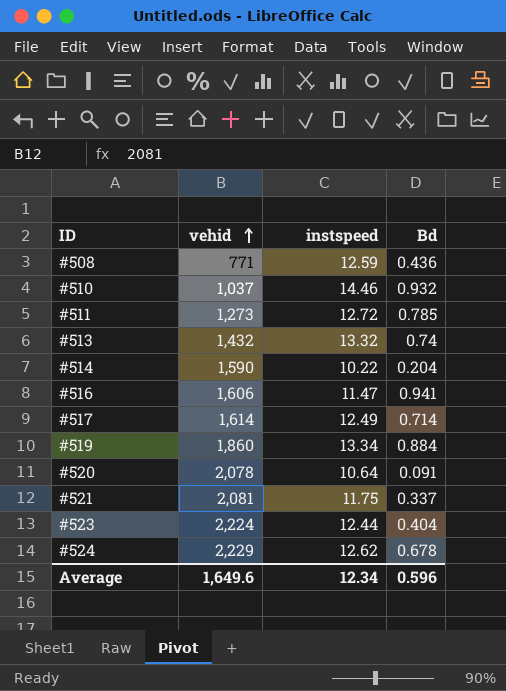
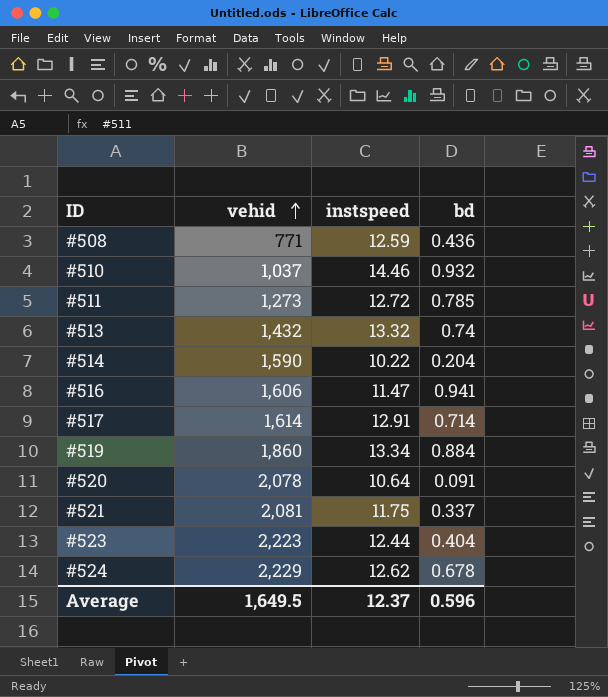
column name: Bd -> bd
#517 | instspeed: 12.49 -> 12.91
#523 | vehid: 2,224 -> 2,223
Average | vehid: 1,649.6 -> 1,649.5
Average | instspeed: 12.34 -> 12.37

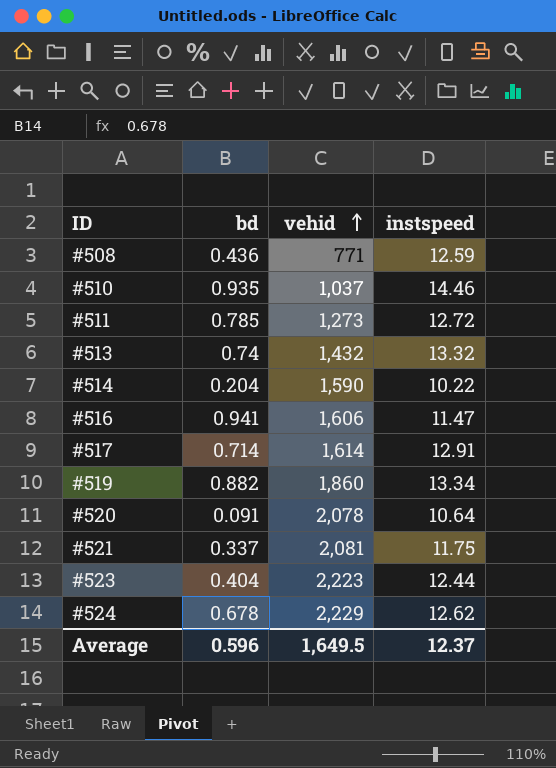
column bd | position: 4 -> 2
#510 | bd: 0.932 -> 0.935
#519 | bd: 0.884 -> 0.882

